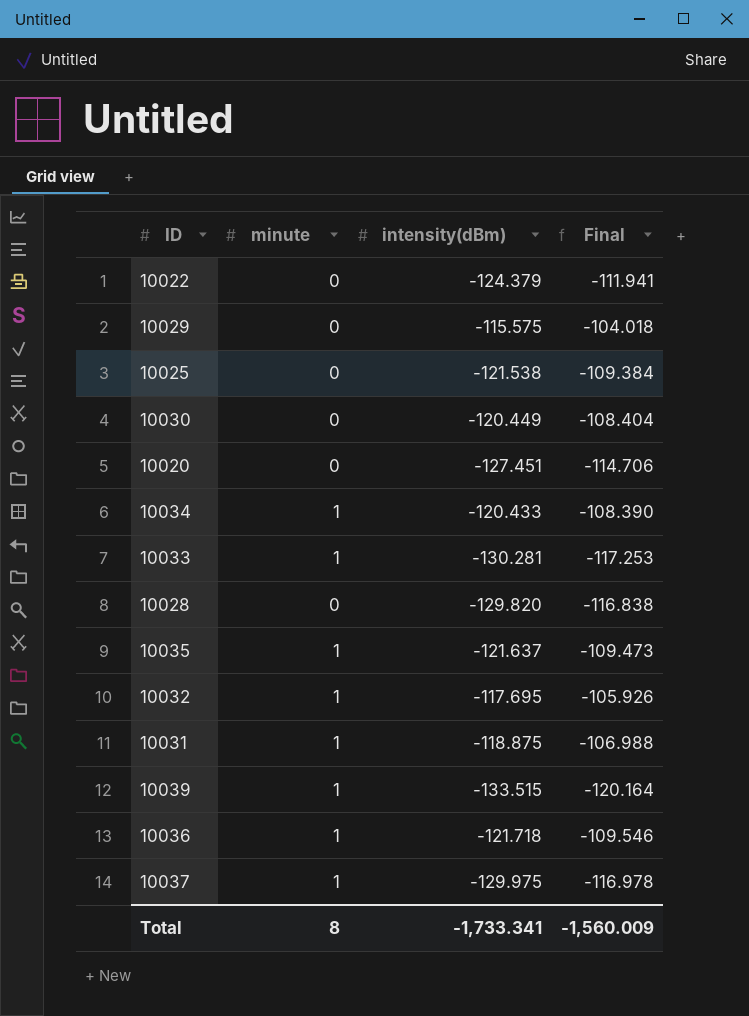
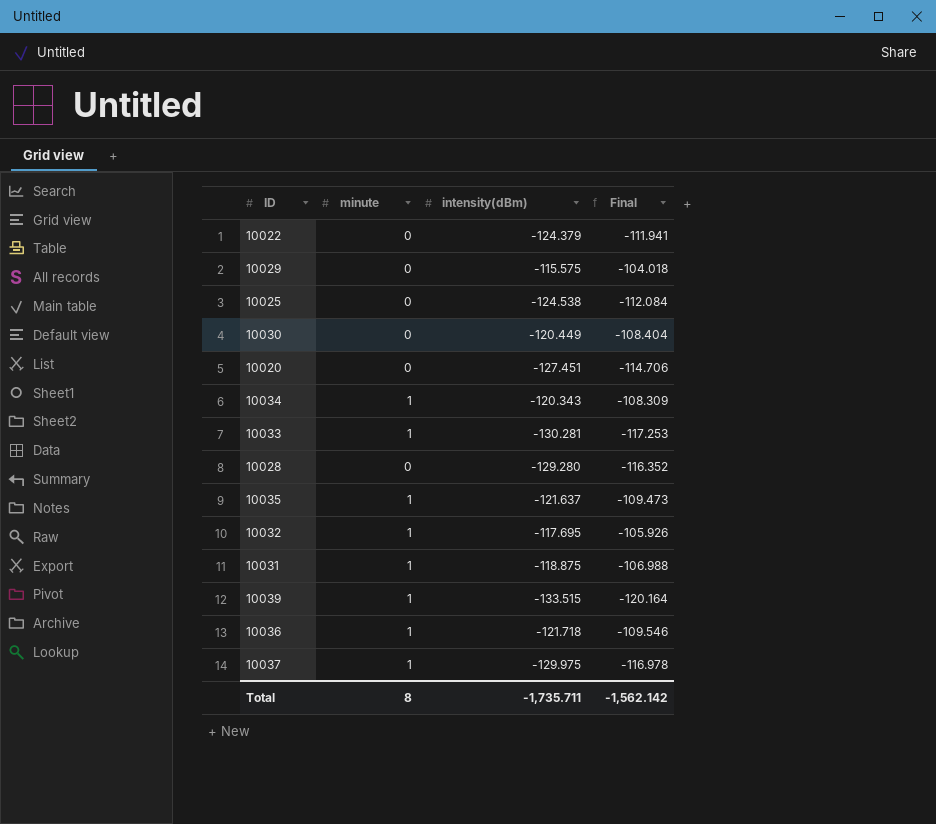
10025 | intensity(dBm): -121.538 -> -124.538
10025 | Final: -109.384 -> -112.084
10034 | intensity(dBm): -120.433 -> -120.343
10034 | Final: -108.390 -> -108.309
10028 | intensity(dBm): -129.820 -> -129.280
10028 | Final: -116.838 -> -116.352
Total | intensity(dBm): -1,733.341 -> -1,735.711
Total | Final: -1,560.009 -> -1,562.142

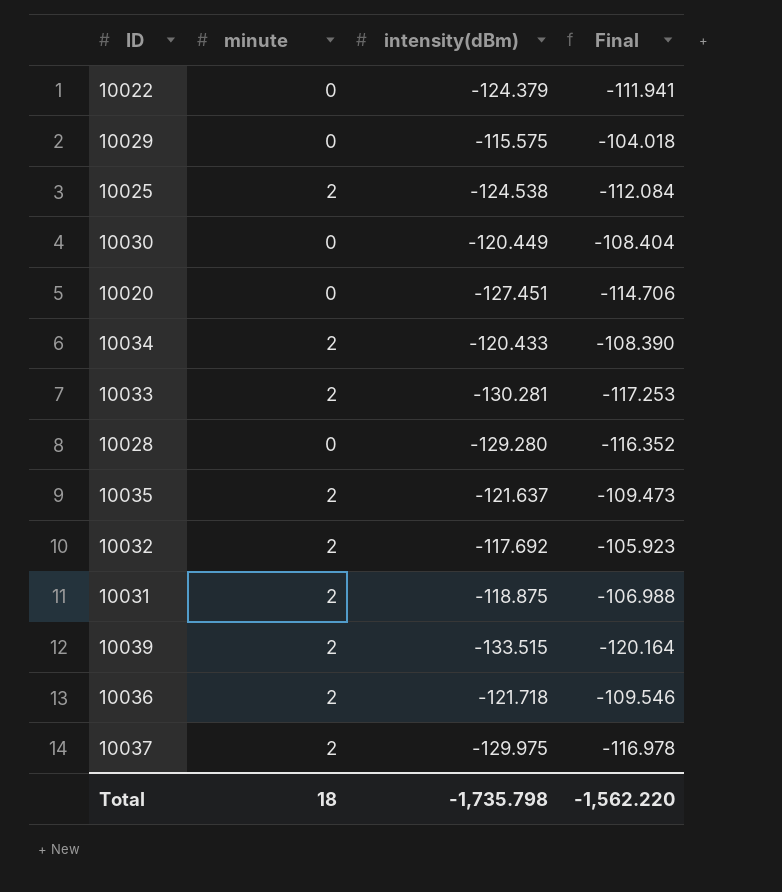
10025 | minute: 0 -> 2
10034 | minute: 1 -> 2
10034 | intensity(dBm): -120.343 -> -120.433
10034 | Final: -108.309 -> -108.390
10033 | minute: 1 -> 2
10035 | minute: 1 -> 2
10032 | minute: 1 -> 2
10032 | intensity(dBm): -117.695 -> -117.692
10032 | Final: -105.926 -> -105.923
10031 | minute: 1 -> 2
10039 | minute: 1 -> 2
10036 | minute: 1 -> 2
10037 | minute: 1 -> 2
Total | minute: 8 -> 18
Total | intensity(dBm): -1,735.711 -> -1,735.798
Total | Final: -1,562.142 -> -1,562.220

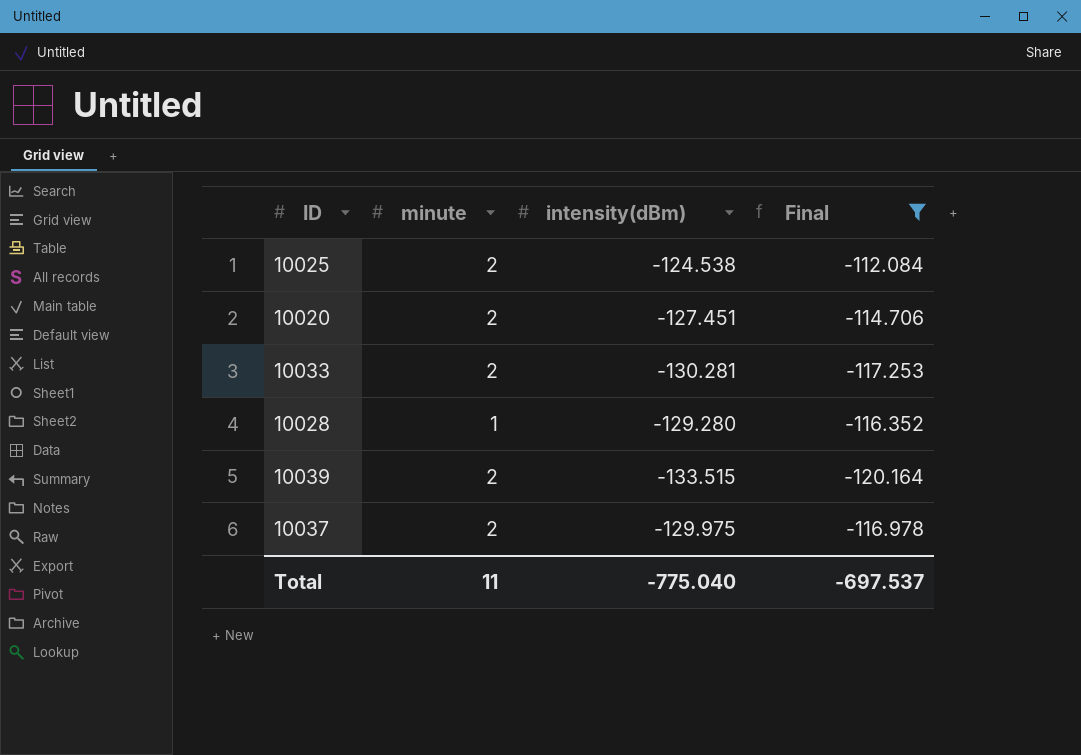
filter: none -> Final <= -112.084
10020 | minute: 0 -> 2
10028 | minute: 0 -> 1
Total | minute: 18 -> 11
Total | intensity(dBm): -1,735.798 -> -775.040
Total | Final: -1,562.220 -> -697.537

